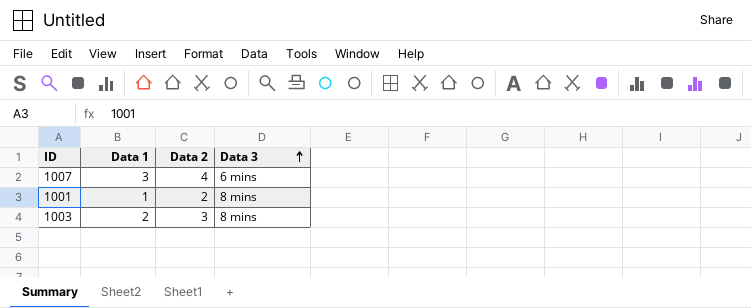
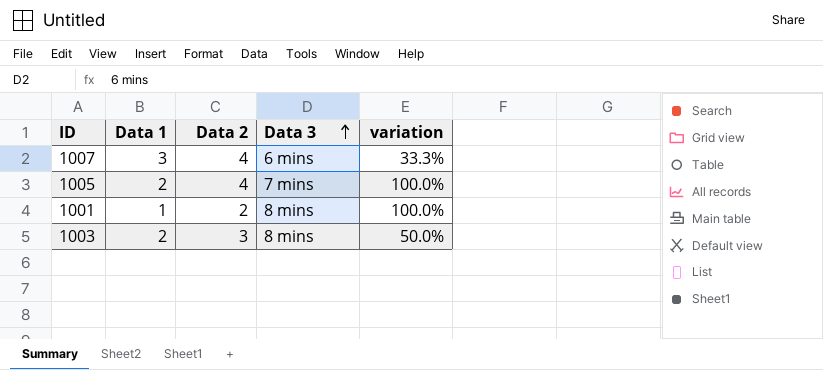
column variation | formula: none -> ([Data 2] - [Data 1]) / [Data 1]
row 1005: none -> 2 | 4 | 7 mins | 100.0%

